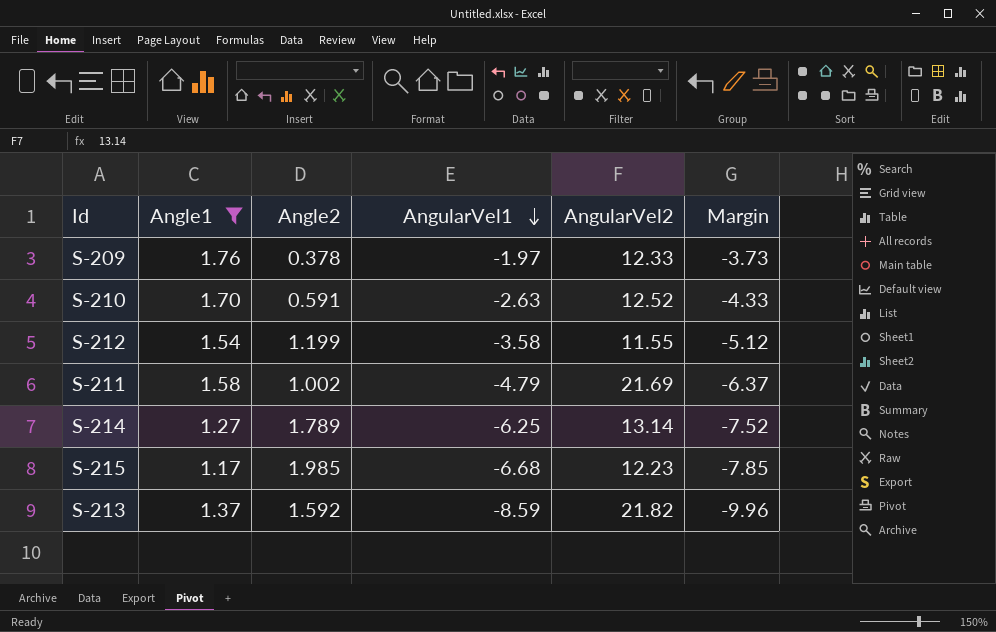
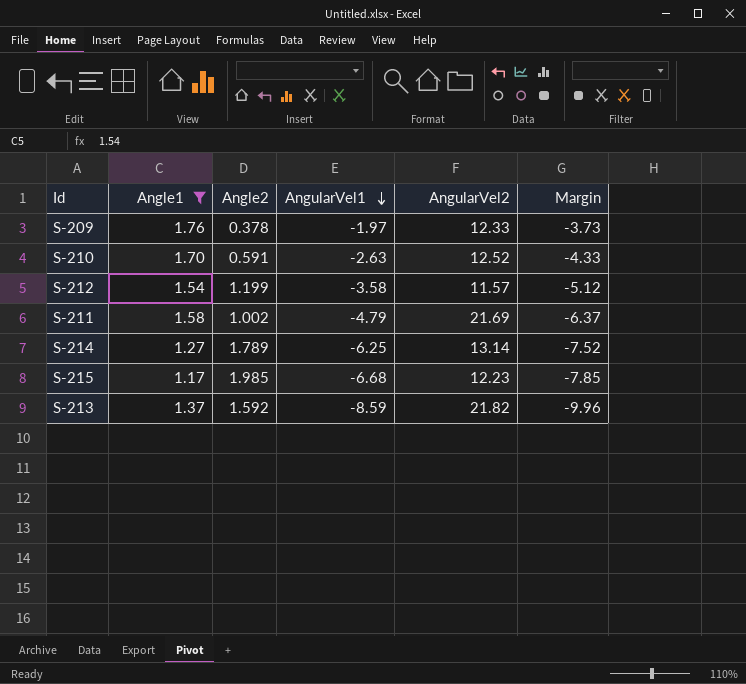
S-212 | AngularVel2: 11.55 -> 11.57

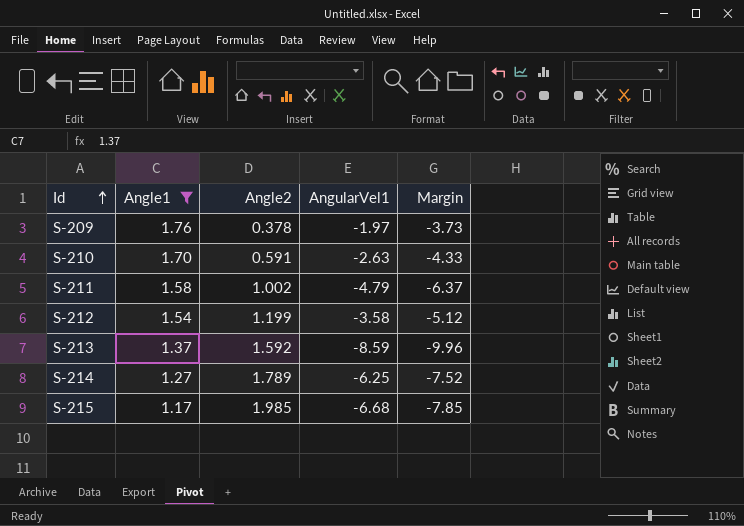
row order: AngularVel1 descending -> Id ascending
column AngularVel2 | position: 5 -> none

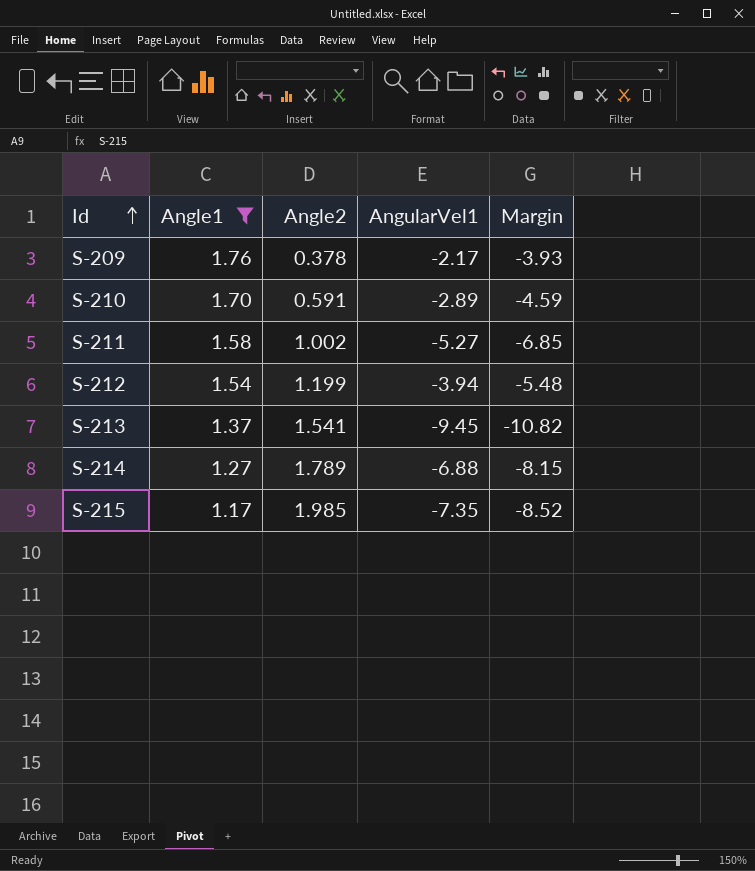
S-209 | AngularVel1: -1.97 -> -2.17
S-209 | Margin: -3.73 -> -3.93
S-210 | AngularVel1: -2.63 -> -2.89
S-210 | Margin: -4.33 -> -4.59
S-211 | AngularVel1: -4.79 -> -5.27
S-211 | Margin: -6.37 -> -6.85
S-212 | AngularVel1: -3.58 -> -3.94
S-212 | Margin: -5.12 -> -5.48
S-213 | Angle2: 1.592 -> 1.541
S-213 | AngularVel1: -8.59 -> -9.45
S-213 | Margin: -9.96 -> -10.82
S-214 | AngularVel1: -6.25 -> -6.88
S-214 | Margin: -7.52 -> -8.15
S-215 | AngularVel1: -6.68 -> -7.35
S-215 | Margin: -7.85 -> -8.52

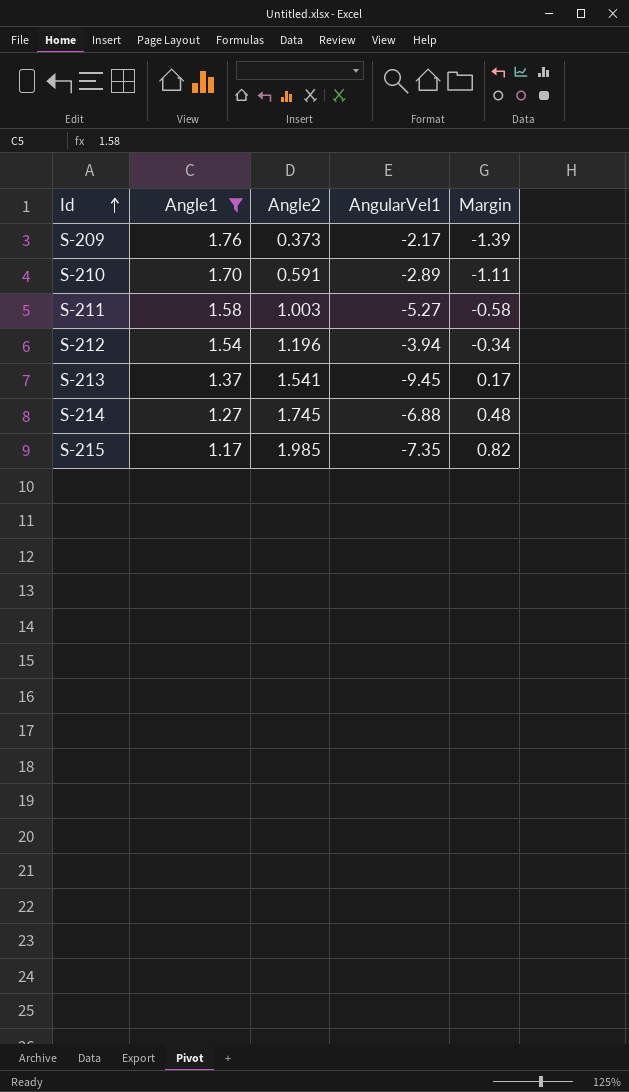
column Margin | formula: [AngularVel1] - [Angle1] -> [Angle2] - [Angle1]
S-209 | Angle2: 0.378 -> 0.373
S-211 | Angle2: 1.002 -> 1.003
S-212 | Angle2: 1.199 -> 1.196
S-214 | Angle2: 1.789 -> 1.745

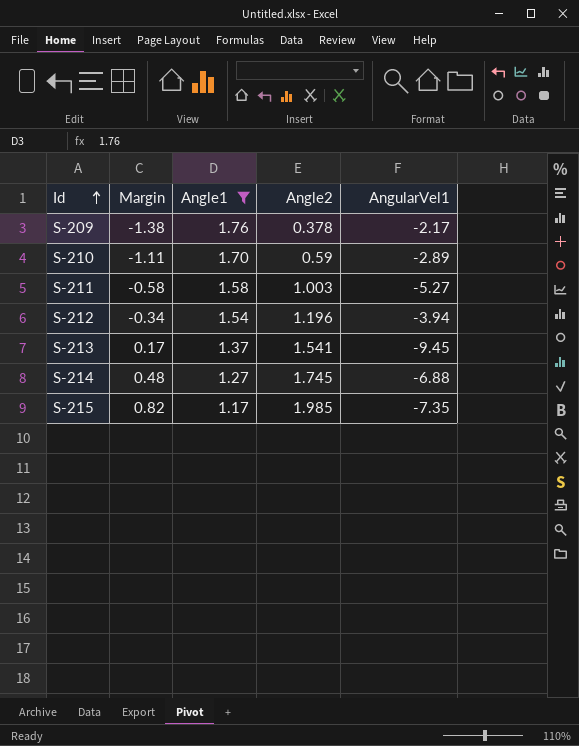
column Margin | position: 5 -> 2
S-209 | Margin: -1.39 -> -1.38
S-209 | Angle2: 0.373 -> 0.378
S-210 | Angle2: 0.591 -> 0.59

